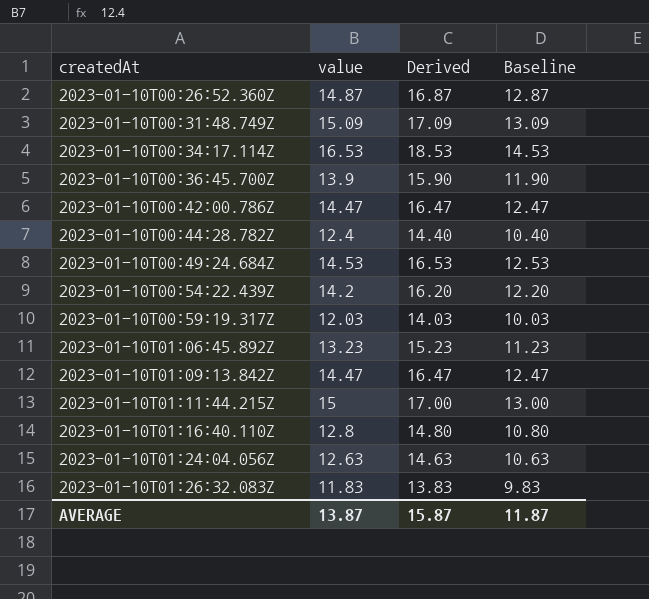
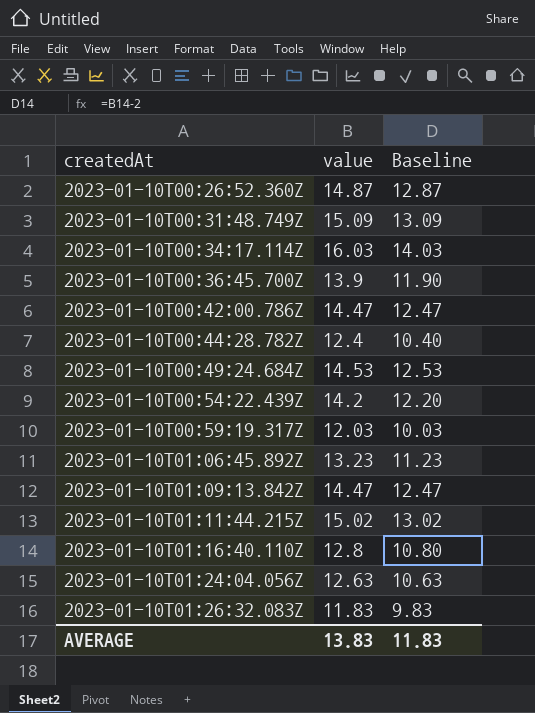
column Derived | formula: [value] + 2 -> none
2023-01-10T00:34:17.114Z | value: 16.53 -> 16.03
2023-01-10T00:34:17.114Z | Baseline: 14.53 -> 14.03
2023-01-10T01:11:44.215Z | value: 15 -> 15.02
2023-01-10T01:11:44.215Z | Baseline: 13.00 -> 13.02
AVERAGE | value: 13.87 -> 13.83
AVERAGE | Baseline: 11.87 -> 11.83

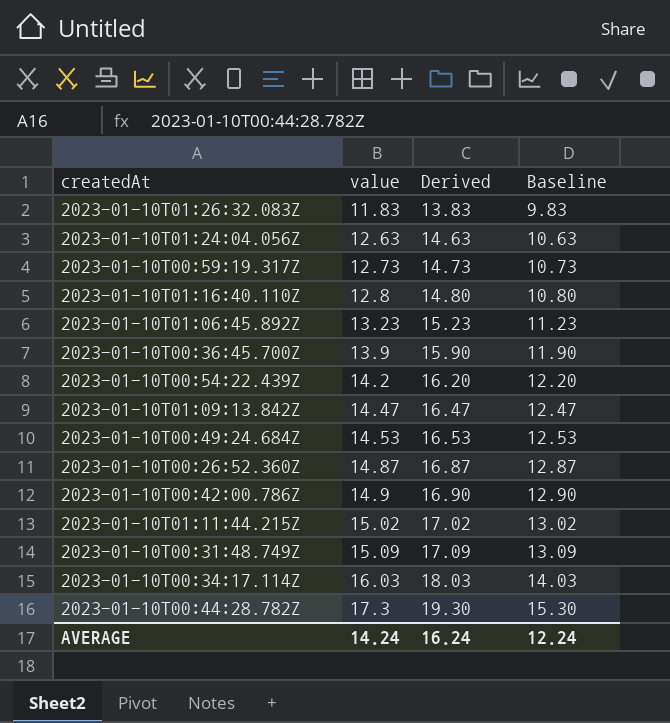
row order: createdAt ascending -> value ascending
column Derived | formula: none -> [value] + 2
2023-01-10T00:59:19.317Z | value: 12.03 -> 12.73
2023-01-10T00:59:19.317Z | Baseline: 10.03 -> 10.73
2023-01-10T00:42:00.786Z | value: 14.47 -> 14.9
2023-01-10T00:42:00.786Z | Baseline: 12.47 -> 12.90
2023-01-10T00:44:28.782Z | value: 12.4 -> 17.3
2023-01-10T00:44:28.782Z | Baseline: 10.40 -> 15.30
AVERAGE | value: 13.83 -> 14.24
AVERAGE | Baseline: 11.83 -> 12.24

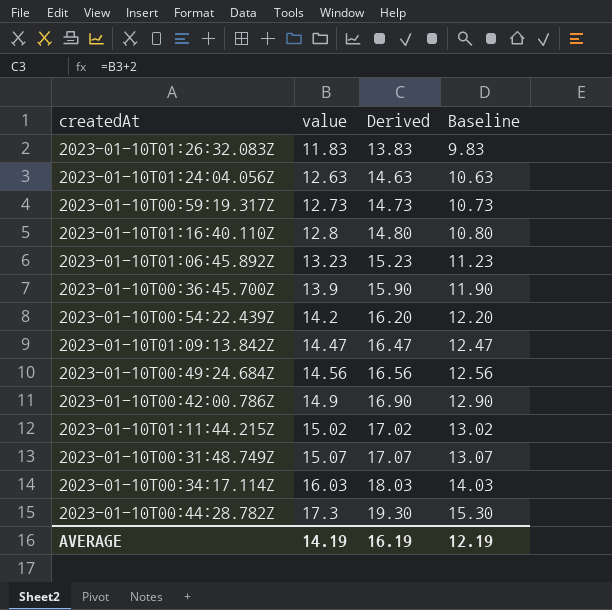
row 2023-01-10T00:26:52.360Z: 14.87 | 16.87 | 12.87 -> none
2023-01-10T00:49:24.684Z | value: 14.53 -> 14.56
2023-01-10T00:49:24.684Z | Derived: 16.53 -> 16.56
2023-01-10T00:49:24.684Z | Baseline: 12.53 -> 12.56
2023-01-10T00:31:48.749Z | value: 15.09 -> 15.07
2023-01-10T00:31:48.749Z | Derived: 17.09 -> 17.07
2023-01-10T00:31:48.749Z | Baseline: 13.09 -> 13.07
AVERAGE | value: 14.24 -> 14.19
AVERAGE | Derived: 16.24 -> 16.19
AVERAGE | Baseline: 12.24 -> 12.19

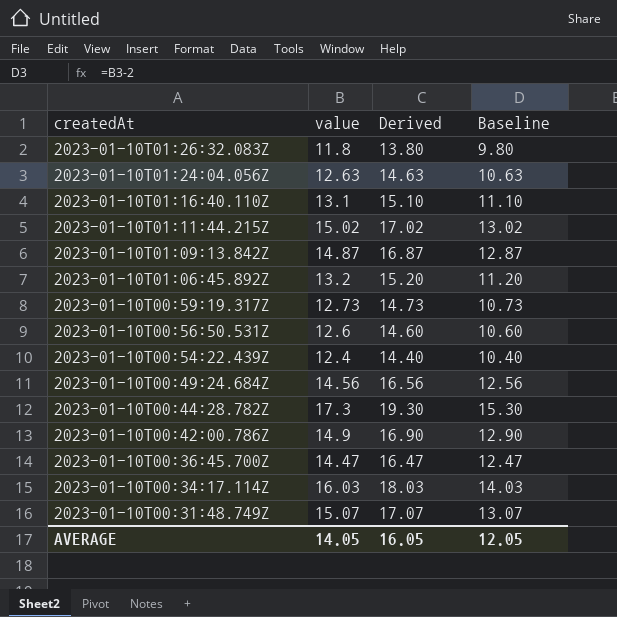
row order: value ascending -> createdAt descending
2023-01-10T01:26:32.083Z | value: 11.83 -> 11.8
2023-01-10T01:26:32.083Z | Derived: 13.83 -> 13.80
2023-01-10T01:26:32.083Z | Baseline: 9.83 -> 9.80
2023-01-10T01:16:40.110Z | value: 12.8 -> 13.1
2023-01-10T01:16:40.110Z | Derived: 14.80 -> 15.10
2023-01-10T01:16:40.110Z | Baseline: 10.80 -> 11.10
2023-01-10T01:09:13.842Z | value: 14.47 -> 14.87
2023-01-10T01:09:13.842Z | Derived: 16.47 -> 16.87
2023-01-10T01:09:13.842Z | Baseline: 12.47 -> 12.87
2023-01-10T01:06:45.892Z | value: 13.23 -> 13.2
2023-01-10T01:06:45.892Z | Derived: 15.23 -> 15.20
2023-01-10T01:06:45.892Z | Baseline: 11.23 -> 11.20
row 2023-01-10T00:56:50.531Z: none -> 12.6 | 14.60 | 10.60
2023-01-10T00:54:22.439Z | value: 14.2 -> 12.4
2023-01-10T00:54:22.439Z | Derived: 16.20 -> 14.40
2023-01-10T00:54:22.439Z | Baseline: 12.20 -> 10.40
2023-01-10T00:36:45.700Z | value: 13.9 -> 14.47
2023-01-10T00:36:45.700Z | Derived: 15.90 -> 16.47
2023-01-10T00:36:45.700Z | Baseline: 11.90 -> 12.47
AVERAGE | value: 14.19 -> 14.05
AVERAGE | Derived: 16.19 -> 16.05
AVERAGE | Baseline: 12.19 -> 12.05

